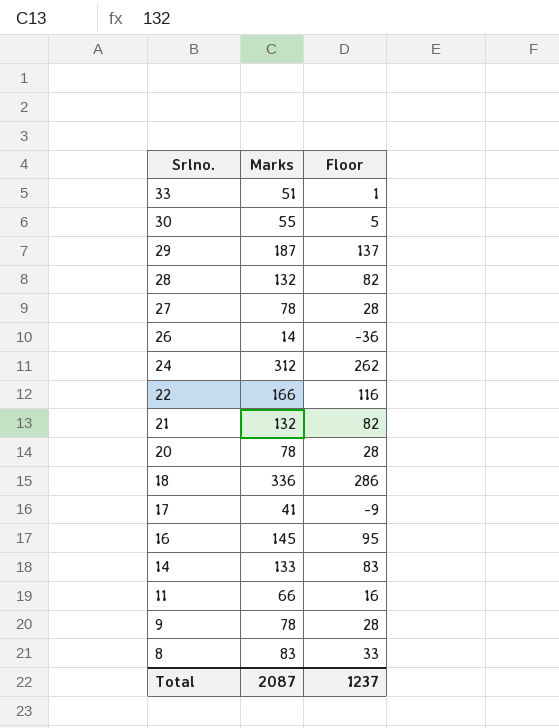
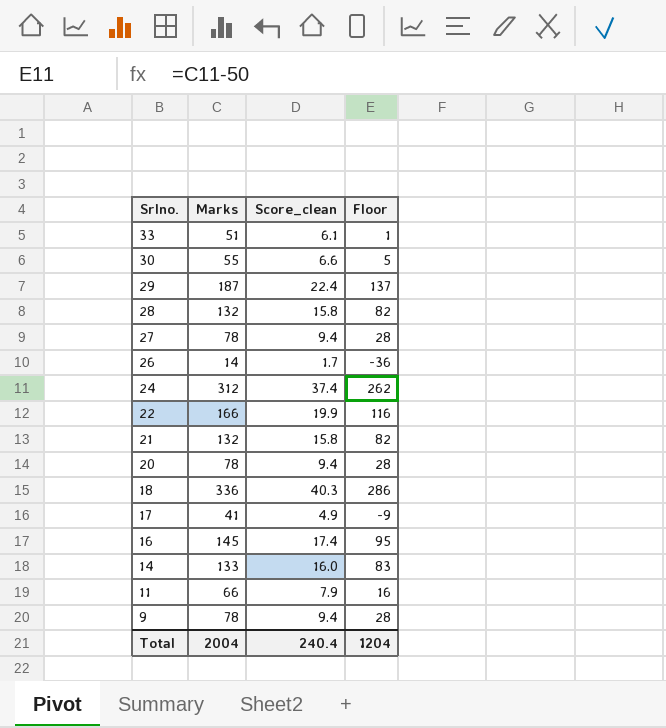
column Score_clean | formula: none -> [Marks] * 0.12
row 8: 83 | 33 -> none
Total | Marks: 2087 -> 2004
Total | Floor: 1237 -> 1204

